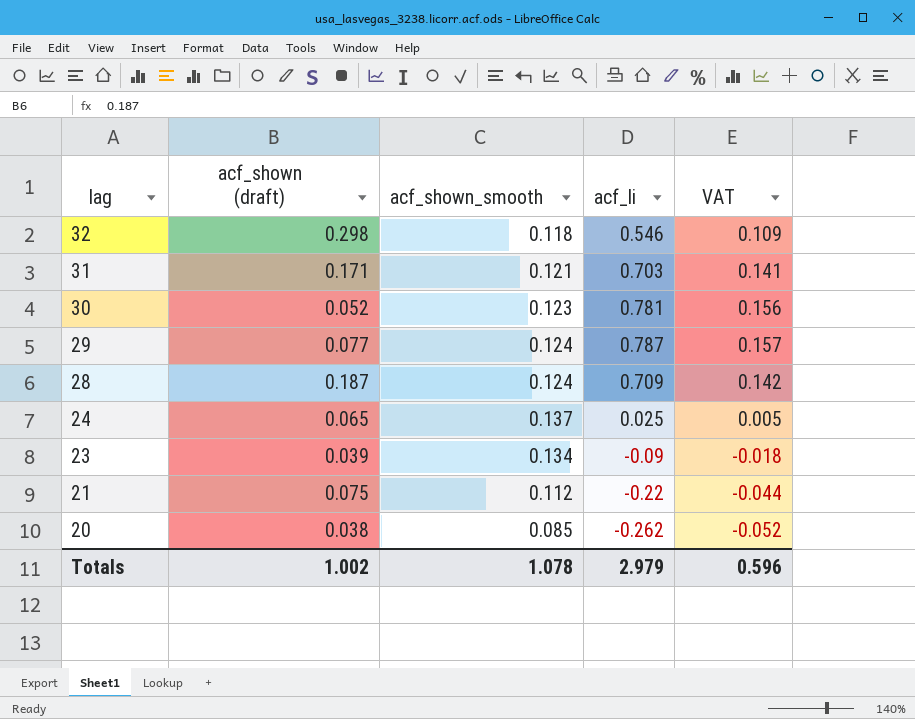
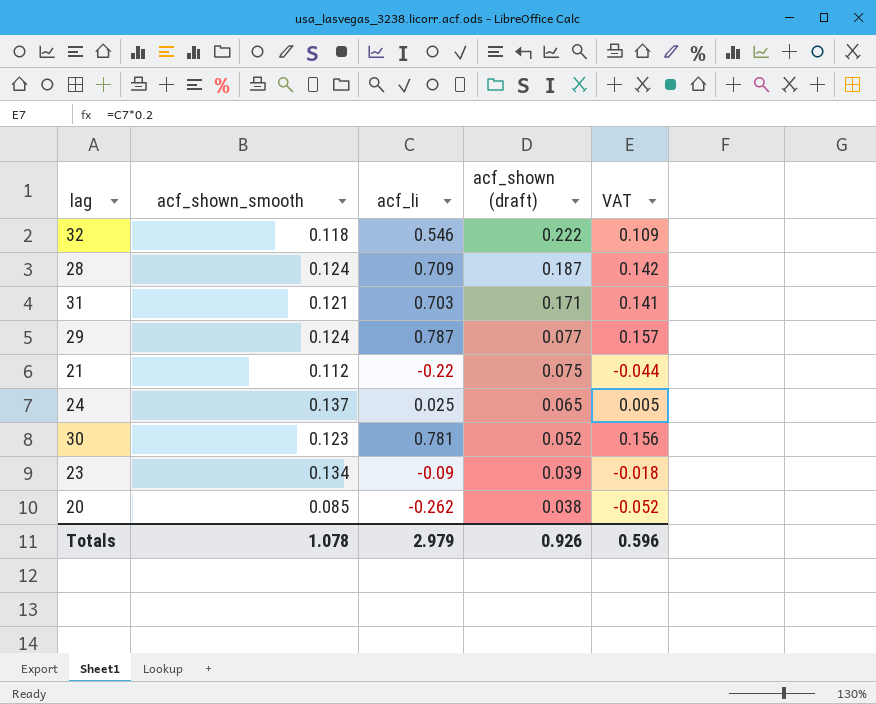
row order: lag descending -> acf_shown (draft) descending
column acf_shown (draft) | position: 2 -> 4
32 | acf_shown (draft): 0.298 -> 0.222
Totals | acf_shown (draft): 1.002 -> 0.926

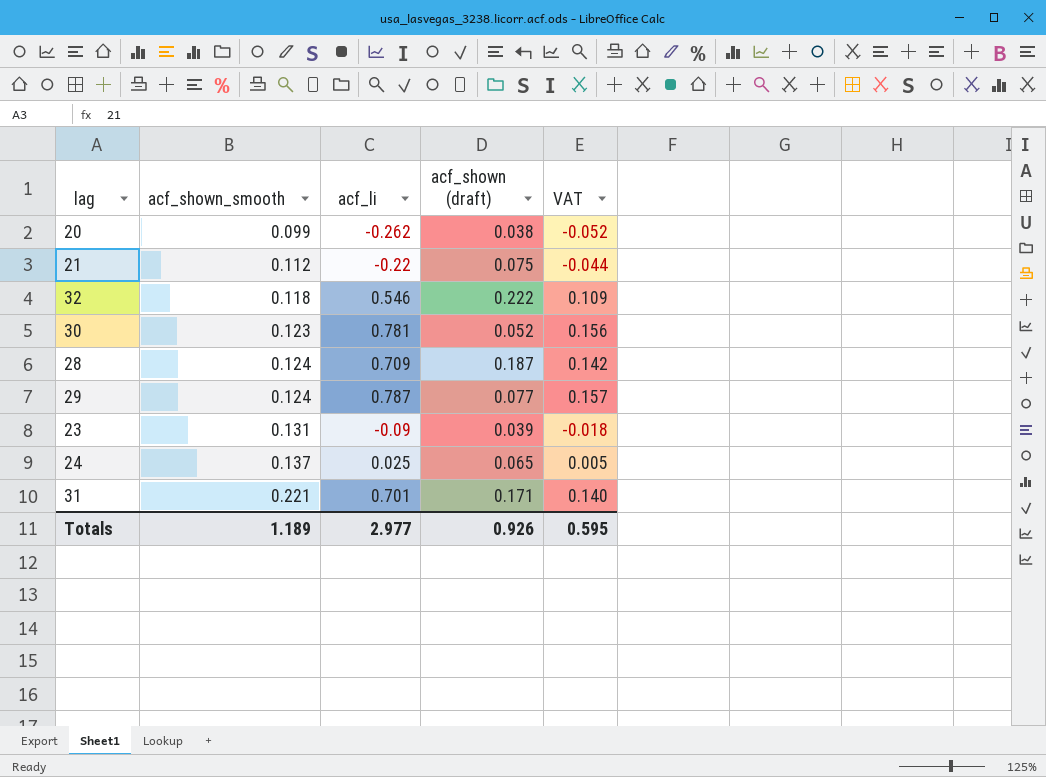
row order: acf_shown (draft) descending -> acf_shown_smooth ascending
20 | acf_shown_smooth: 0.085 -> 0.099
23 | acf_shown_smooth: 0.134 -> 0.131
31 | acf_shown_smooth: 0.121 -> 0.221
31 | acf_li: 0.703 -> 0.701
31 | VAT: 0.141 -> 0.140
Totals | acf_shown_smooth: 1.078 -> 1.189
Totals | acf_li: 2.979 -> 2.977
Totals | VAT: 0.596 -> 0.595

